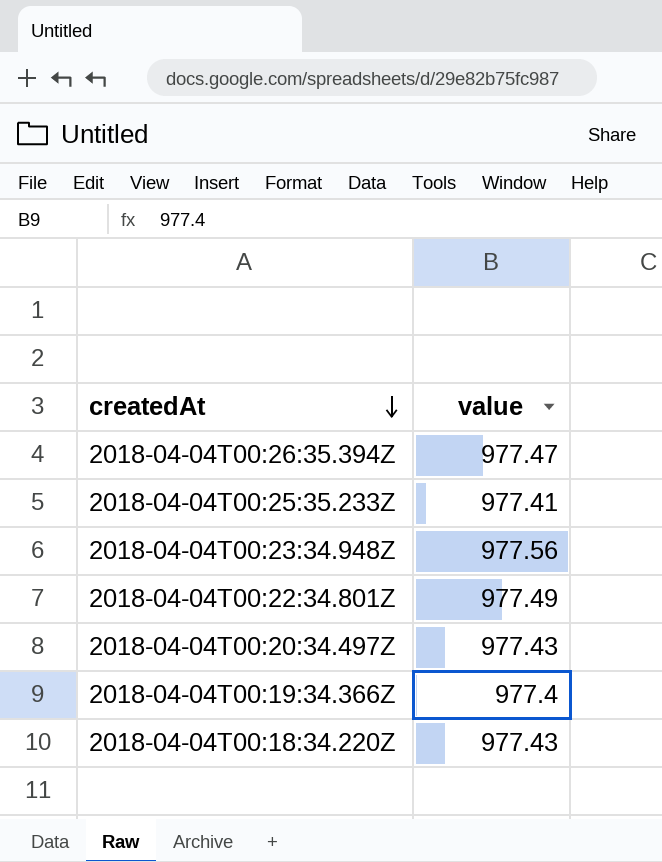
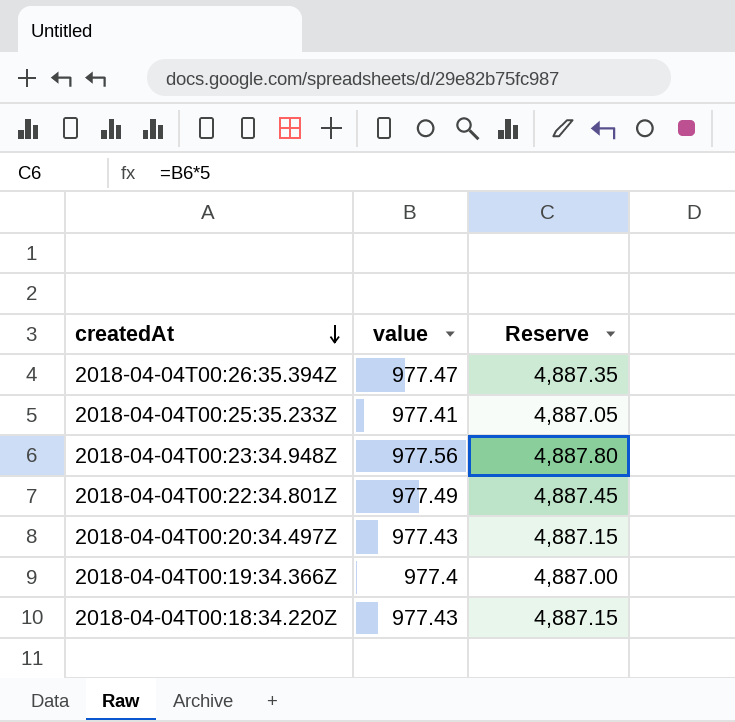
column Reserve | formula: none -> [value] * 5

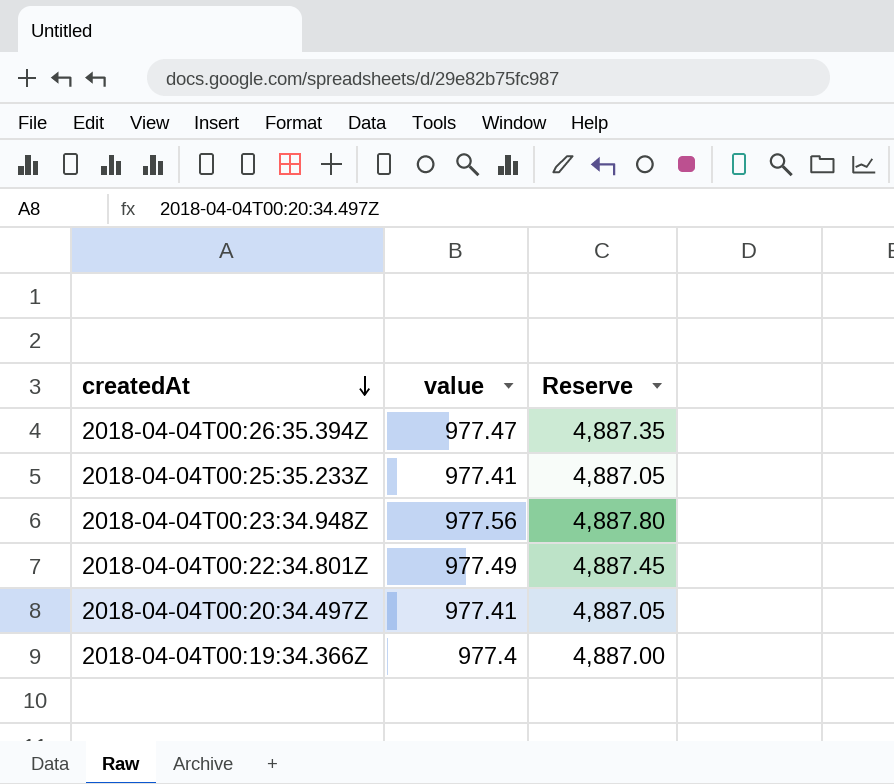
row 2018-04-04T00:18:34.220Z: 977.43 | 4,887.15 -> none
2018-04-04T00:20:34.497Z | value: 977.43 -> 977.41
2018-04-04T00:20:34.497Z | Reserve: 4,887.15 -> 4,887.05

